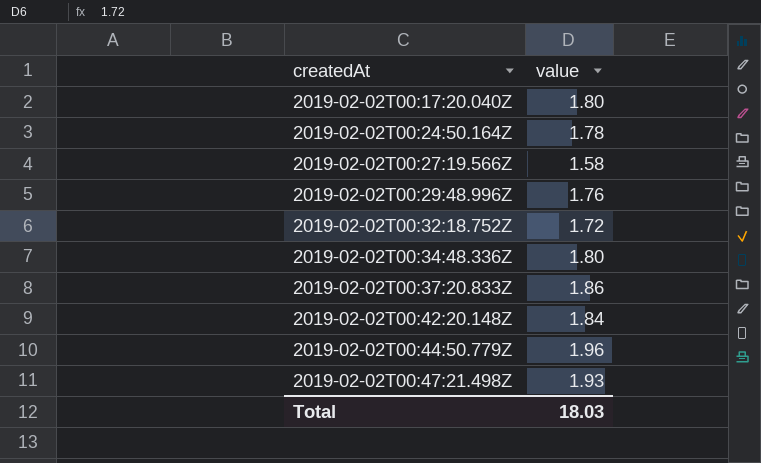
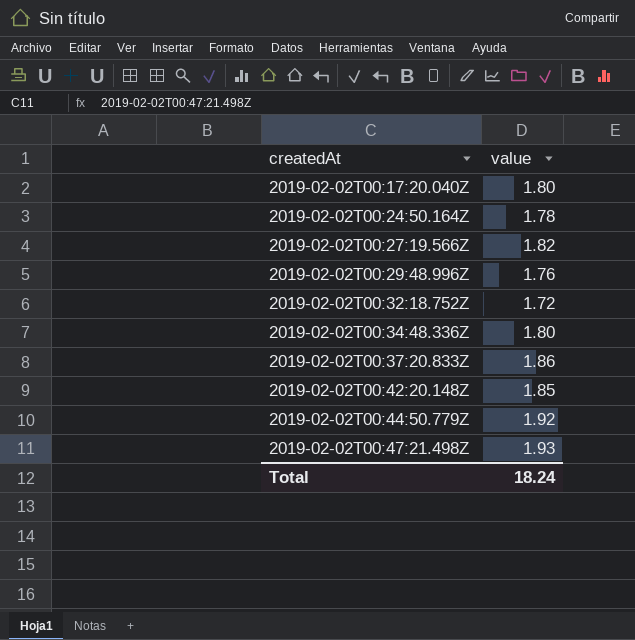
2019-02-02T00:27:19.566Z | value: 1.58 -> 1.82
2019-02-02T00:42:20.148Z | value: 1.84 -> 1.85
2019-02-02T00:44:50.779Z | value: 1.96 -> 1.92
Total | value: 18.03 -> 18.24

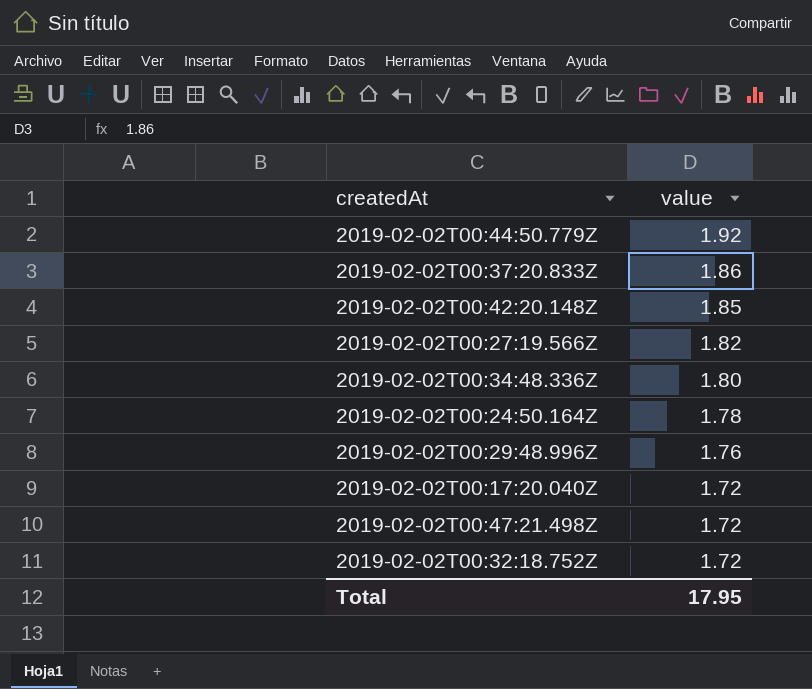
row order: createdAt ascending -> value descending
2019-02-02T00:17:20.040Z | value: 1.80 -> 1.72
2019-02-02T00:47:21.498Z | value: 1.93 -> 1.72
Total | value: 18.24 -> 17.95

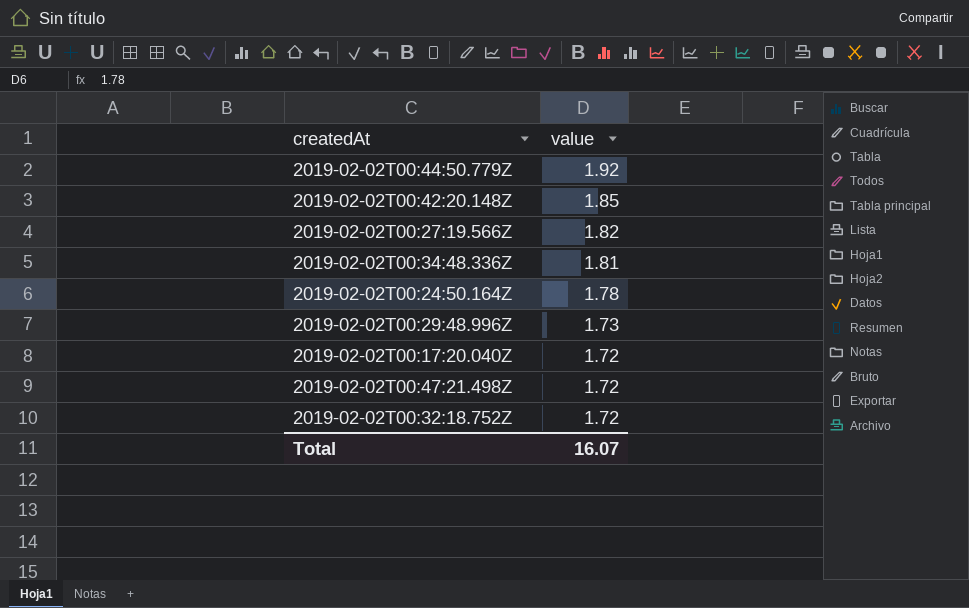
row 2019-02-02T00:37:20.833Z: 1.86 -> none
2019-02-02T00:34:48.336Z | value: 1.80 -> 1.81
2019-02-02T00:29:48.996Z | value: 1.76 -> 1.73
Total | value: 17.95 -> 16.07

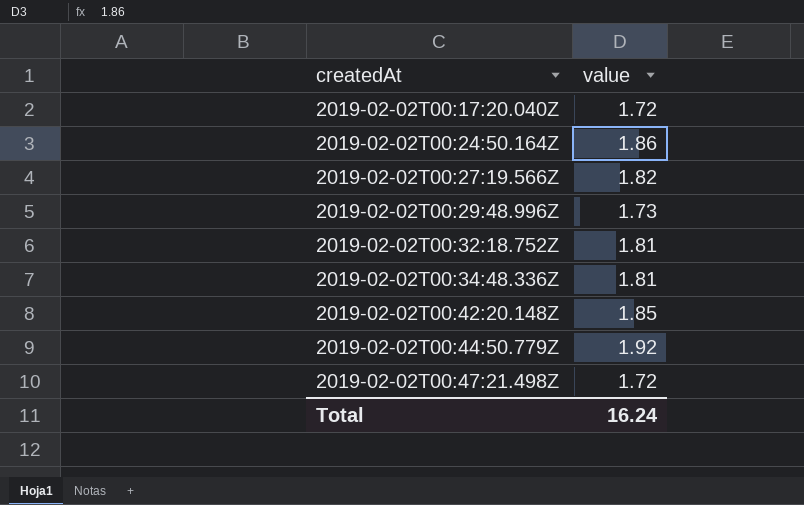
row order: value descending -> createdAt ascending
2019-02-02T00:24:50.164Z | value: 1.78 -> 1.86
2019-02-02T00:32:18.752Z | value: 1.72 -> 1.81
Total | value: 16.07 -> 16.24

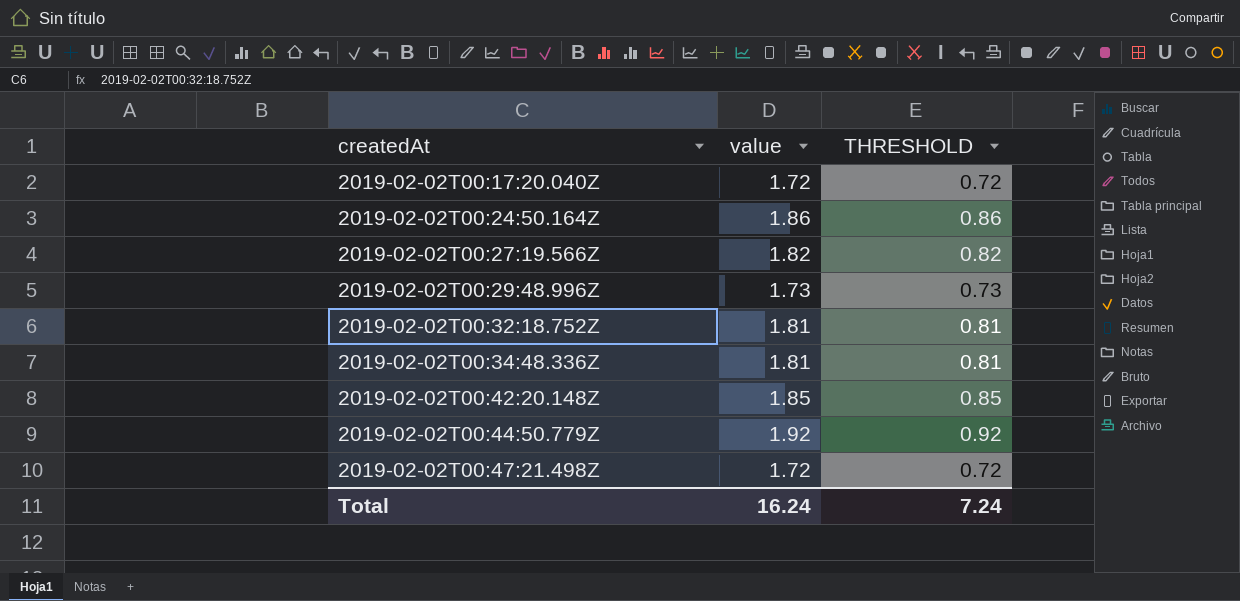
column THRESHOLD | formula: none -> [value] - 1

